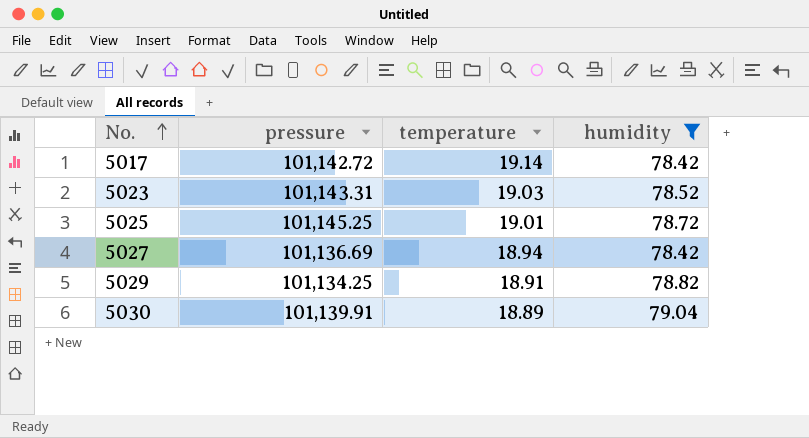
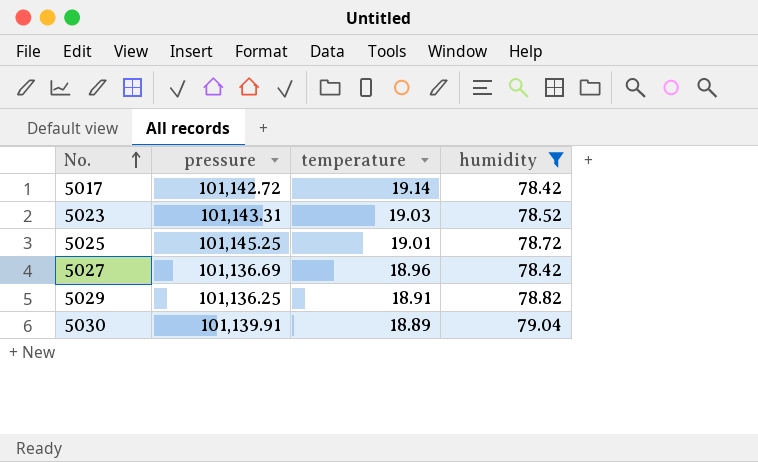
5027 | temperature: 18.94 -> 18.96
5029 | pressure: 101,134.25 -> 101,136.25

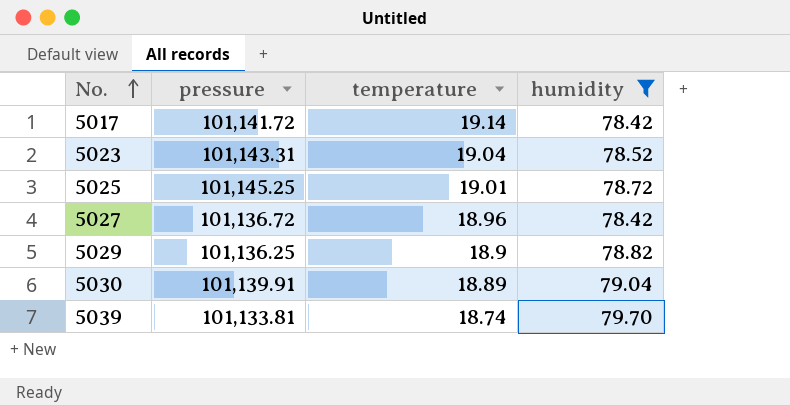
5017 | pressure: 101,142.72 -> 101,141.72
5023 | temperature: 19.03 -> 19.04
5027 | pressure: 101,136.69 -> 101,136.72
5029 | temperature: 18.91 -> 18.9
row 5039: none -> 101,133.81 | 18.74 | 79.70

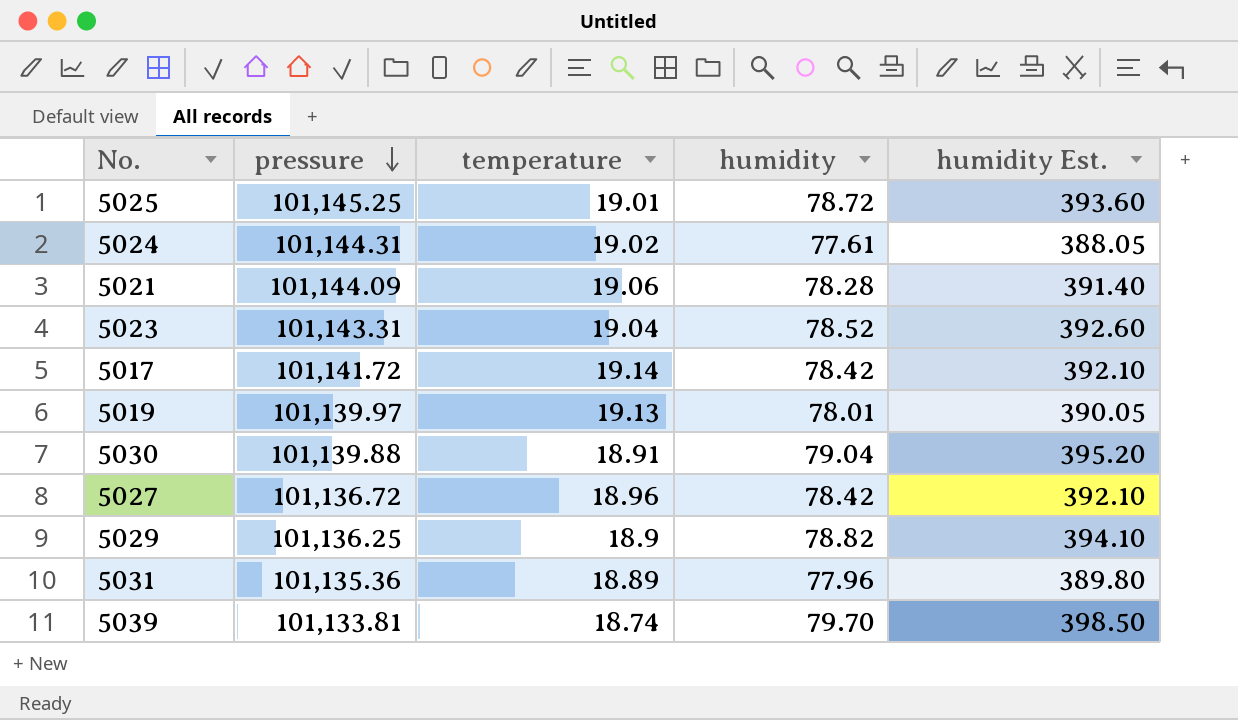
filter: humidity >= 78.42 -> none
row order: No. ascending -> pressure descending
column humidity Est. | formula: none -> [humidity] * 5
5030 | pressure: 101,139.91 -> 101,139.88
5030 | temperature: 18.89 -> 18.91

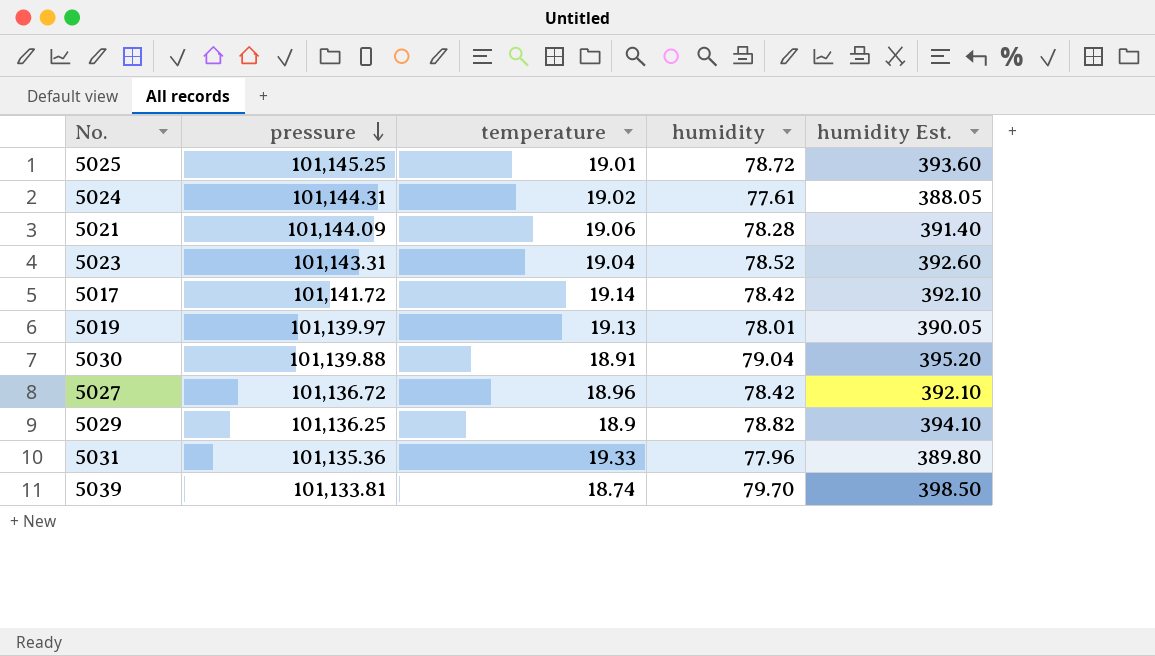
5031 | temperature: 18.89 -> 19.33

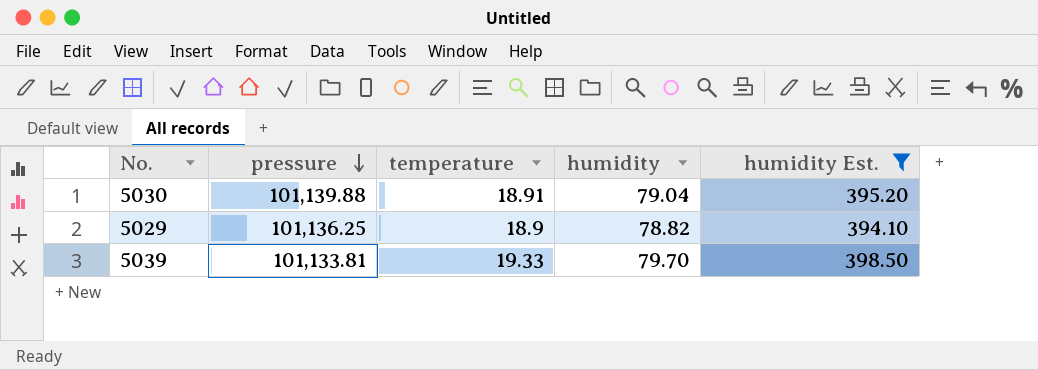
filter: none -> humidity Est. >= 394.10
5039 | temperature: 18.74 -> 19.33

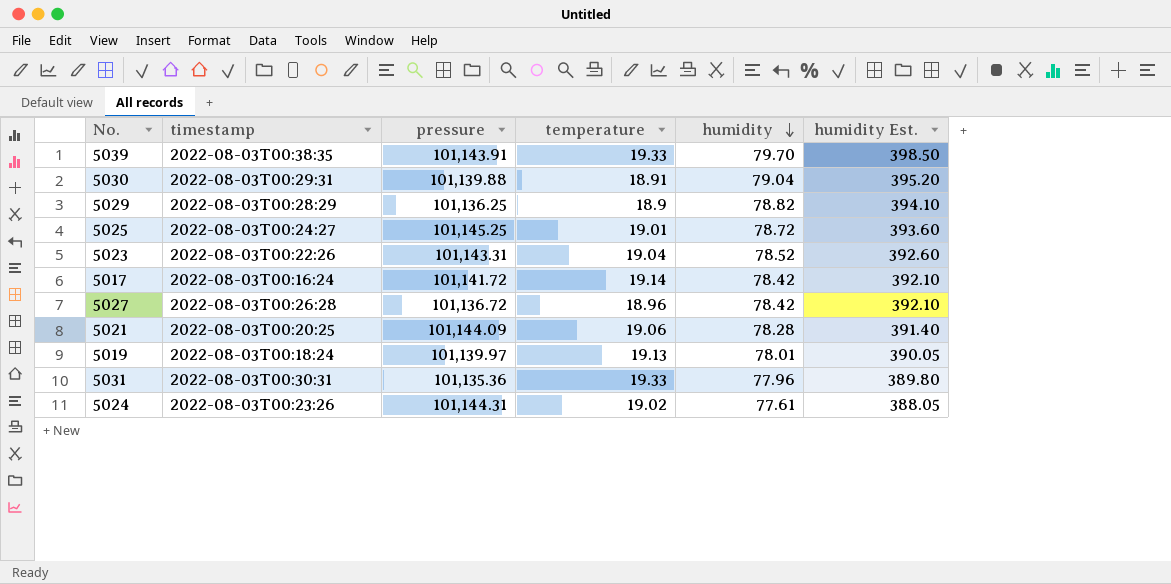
filter: humidity Est. >= 394.10 -> none
row order: pressure descending -> humidity descending
column timestamp | position: none -> 2
5039 | pressure: 101,133.81 -> 101,143.91

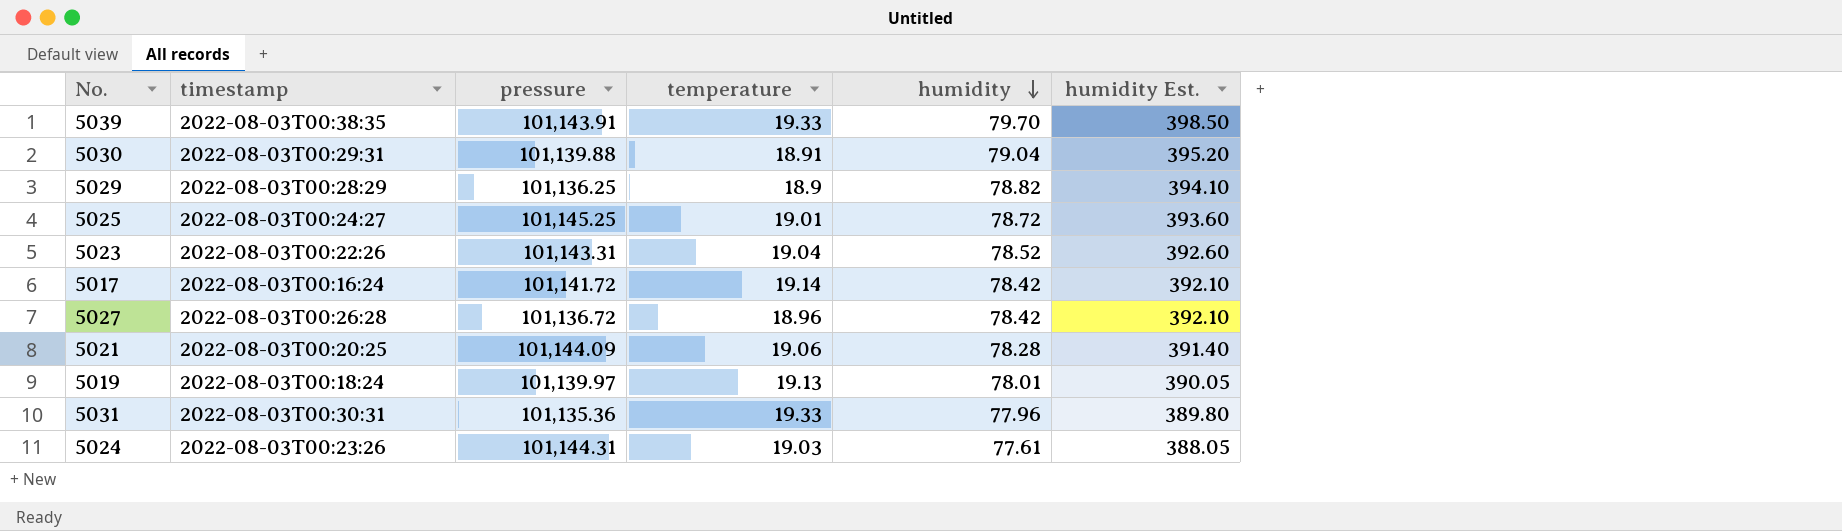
5024 | temperature: 19.02 -> 19.03

